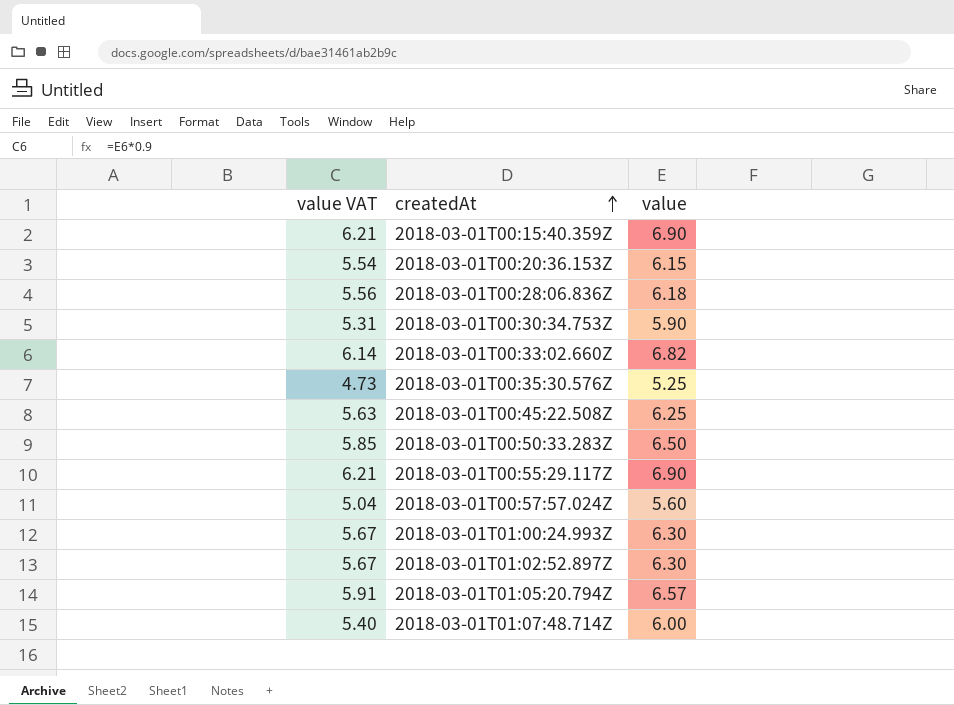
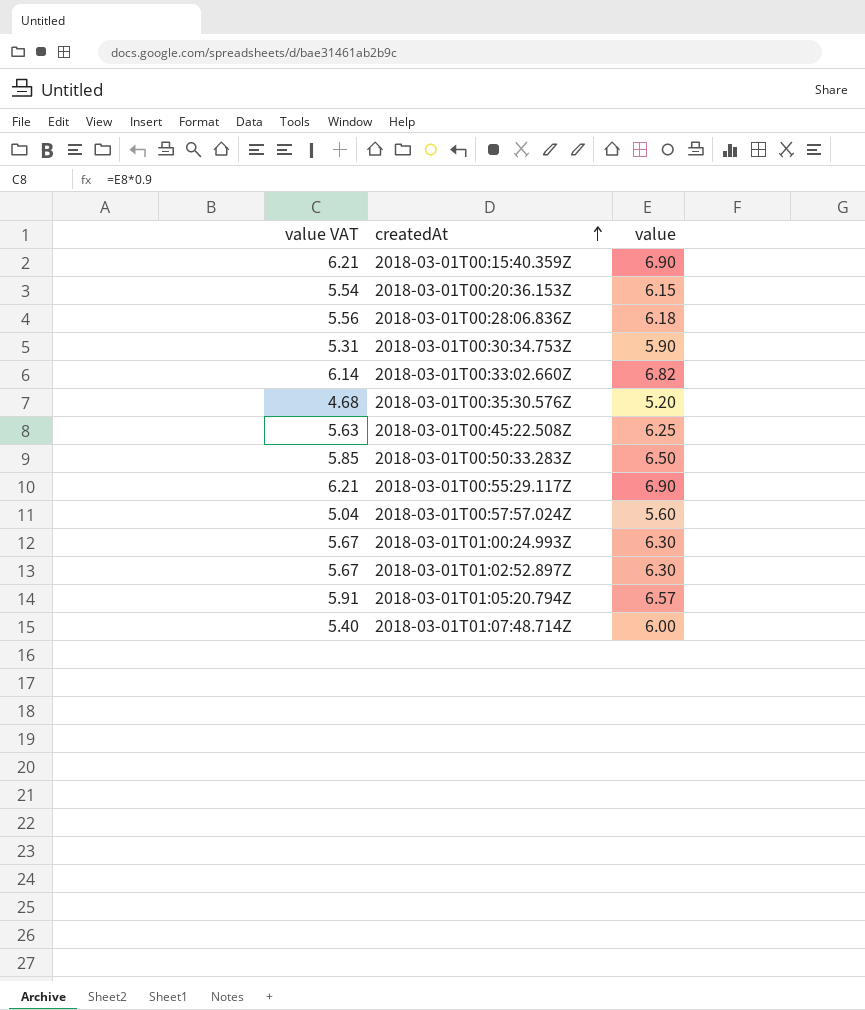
2018-03-01T00:35:30.576Z | value VAT: 4.73 -> 4.68
2018-03-01T00:35:30.576Z | value: 5.25 -> 5.20

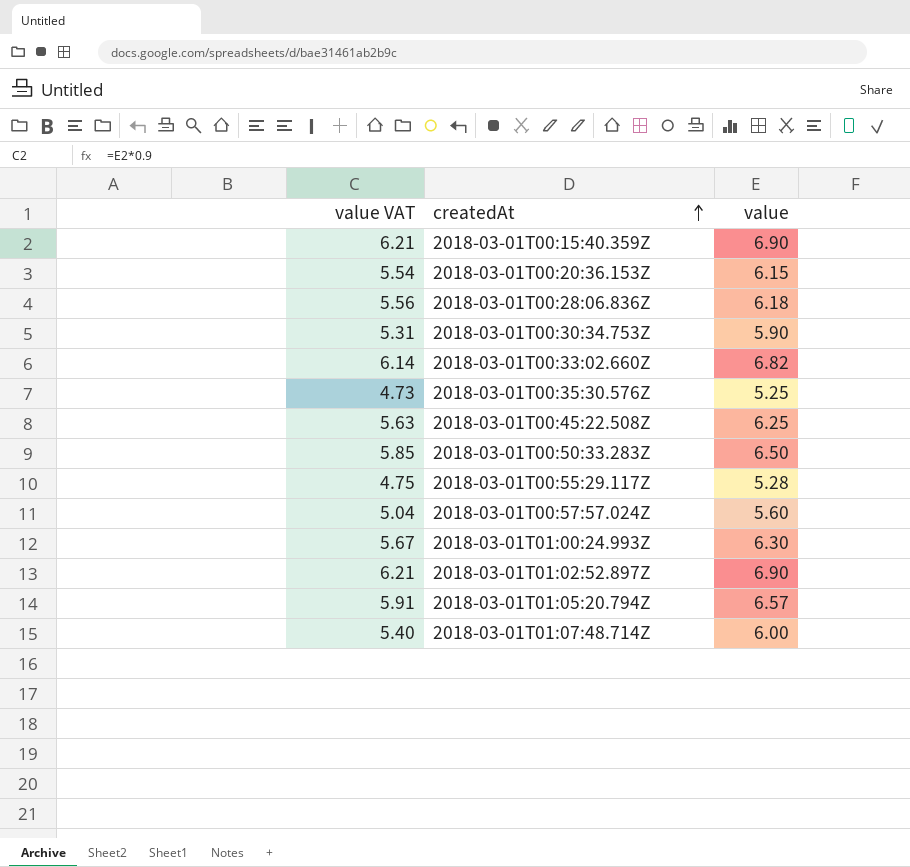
2018-03-01T00:35:30.576Z | value VAT: 4.68 -> 4.73
2018-03-01T00:35:30.576Z | value: 5.20 -> 5.25
2018-03-01T00:55:29.117Z | value VAT: 6.21 -> 4.75
2018-03-01T00:55:29.117Z | value: 6.90 -> 5.28
2018-03-01T01:02:52.897Z | value VAT: 5.67 -> 6.21
2018-03-01T01:02:52.897Z | value: 6.30 -> 6.90

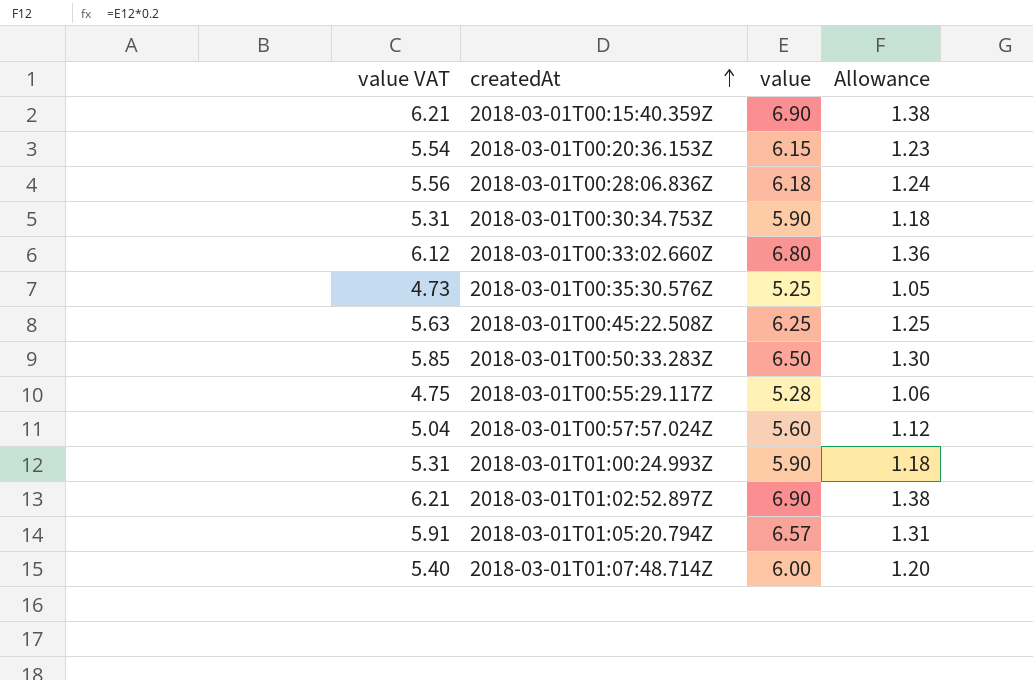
column Allowance | formula: none -> [value] * 0.2
2018-03-01T00:33:02.660Z | value VAT: 6.14 -> 6.12
2018-03-01T00:33:02.660Z | value: 6.82 -> 6.80
2018-03-01T01:00:24.993Z | value VAT: 5.67 -> 5.31
2018-03-01T01:00:24.993Z | value: 6.30 -> 5.90

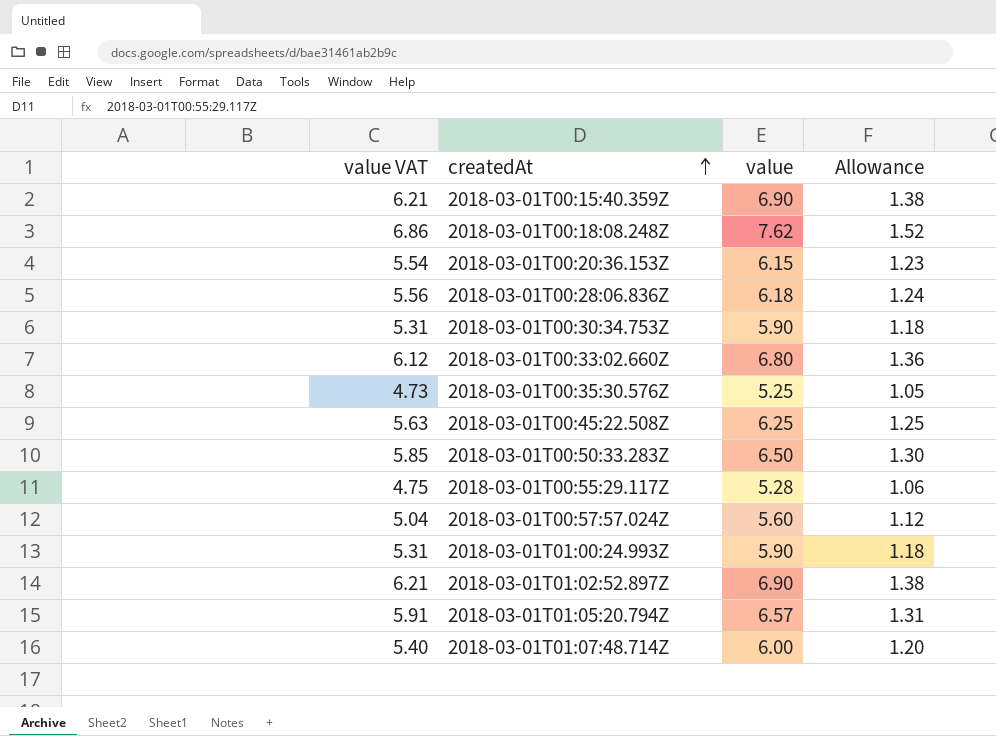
row 2018-03-01T00:18:08.248Z: none -> 6.86 | 7.62 | 1.52

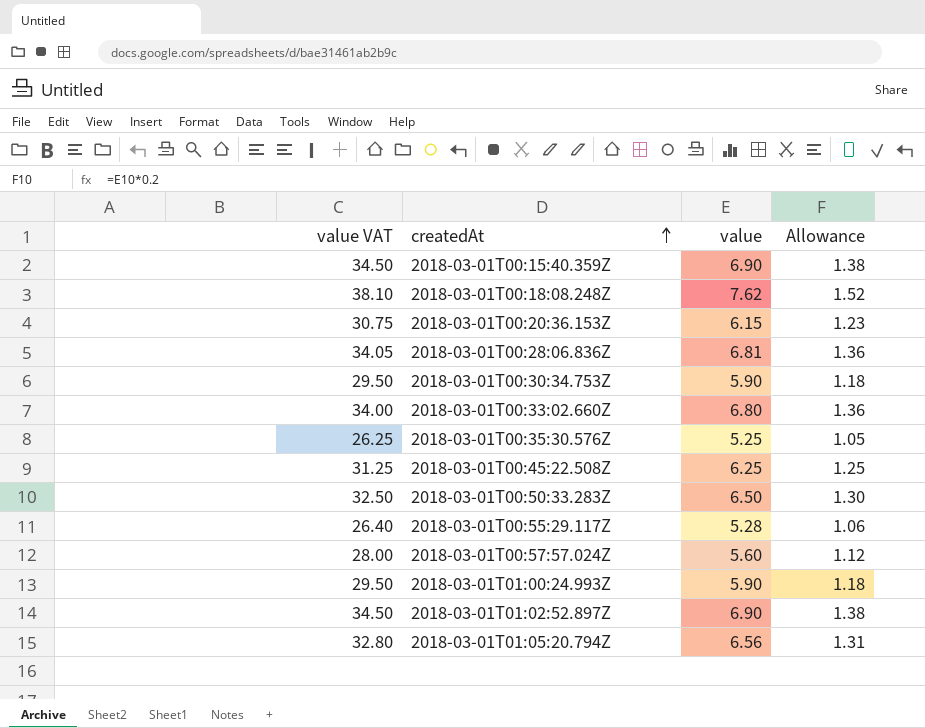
column value VAT | formula: [value] * 0.9 -> [value] * 5
row 2018-03-01T01:07:48.714Z: 5.40 | 6.00 | 1.20 -> none
2018-03-01T00:28:06.836Z | value: 6.18 -> 6.81
2018-03-01T00:28:06.836Z | Allowance: 1.24 -> 1.36
2018-03-01T01:05:20.794Z | value: 6.57 -> 6.56

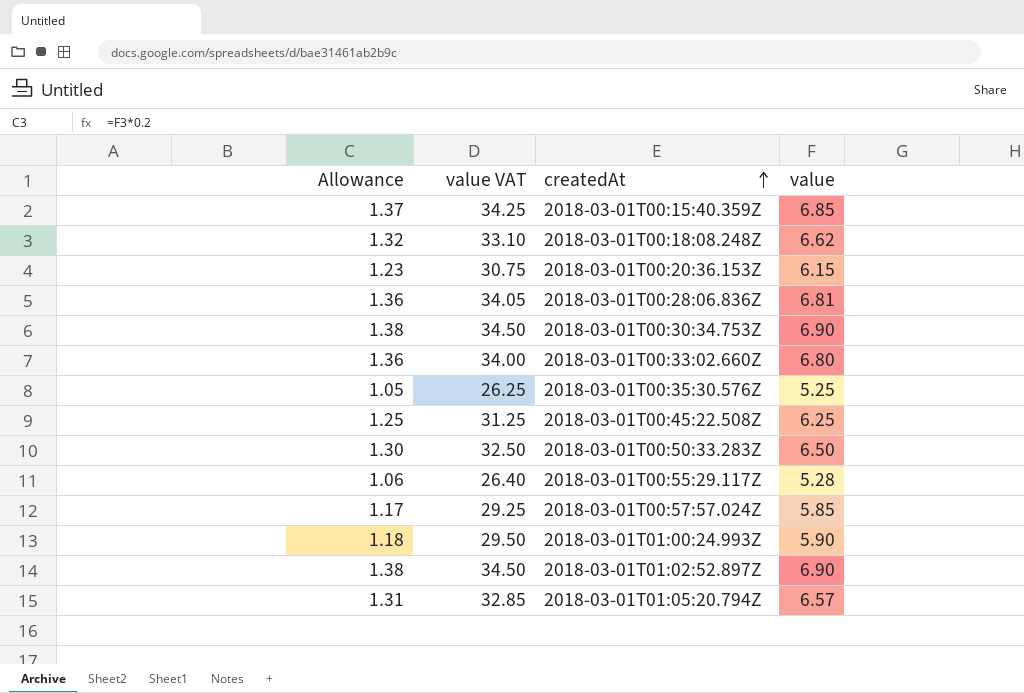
column Allowance | position: 4 -> 1
2018-03-01T00:15:40.359Z | Allowance: 1.38 -> 1.37
2018-03-01T00:15:40.359Z | value VAT: 34.50 -> 34.25
2018-03-01T00:15:40.359Z | value: 6.90 -> 6.85
2018-03-01T00:18:08.248Z | Allowance: 1.52 -> 1.32
2018-03-01T00:18:08.248Z | value VAT: 38.10 -> 33.10
2018-03-01T00:18:08.248Z | value: 7.62 -> 6.62
2018-03-01T00:30:34.753Z | Allowance: 1.18 -> 1.38
2018-03-01T00:30:34.753Z | value VAT: 29.50 -> 34.50
2018-03-01T00:30:34.753Z | value: 5.90 -> 6.90
2018-03-01T00:57:57.024Z | Allowance: 1.12 -> 1.17
2018-03-01T00:57:57.024Z | value VAT: 28.00 -> 29.25
2018-03-01T00:57:57.024Z | value: 5.60 -> 5.85
2018-03-01T01:05:20.794Z | value VAT: 32.80 -> 32.85
2018-03-01T01:05:20.794Z | value: 6.56 -> 6.57

